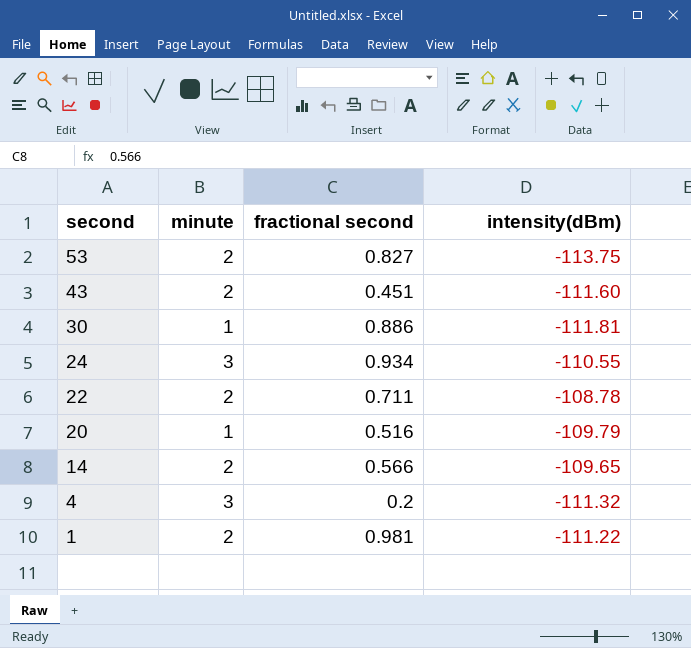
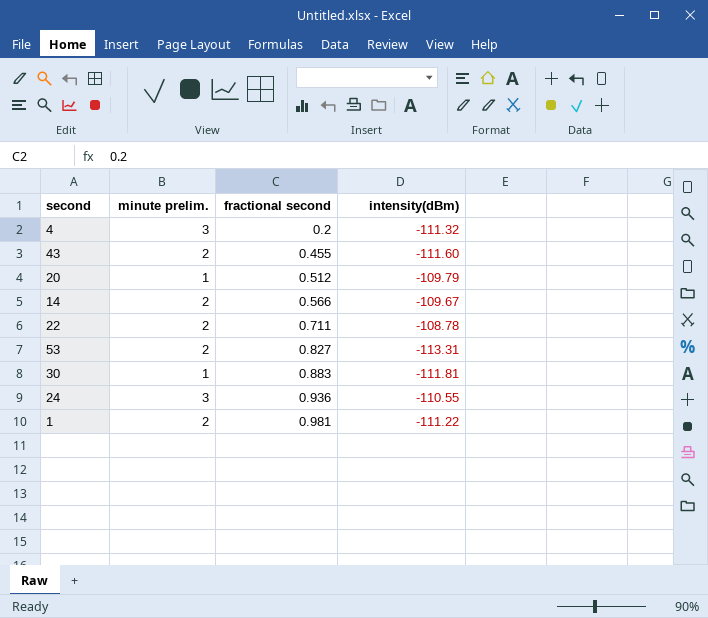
row order: second descending -> fractional second ascending
column name: minute -> minute prelim.
43 | fractional second: 0.451 -> 0.455
20 | fractional second: 0.516 -> 0.512
14 | intensity(dBm): -109.65 -> -109.67
53 | intensity(dBm): -113.75 -> -113.31
30 | fractional second: 0.886 -> 0.883
24 | fractional second: 0.934 -> 0.936

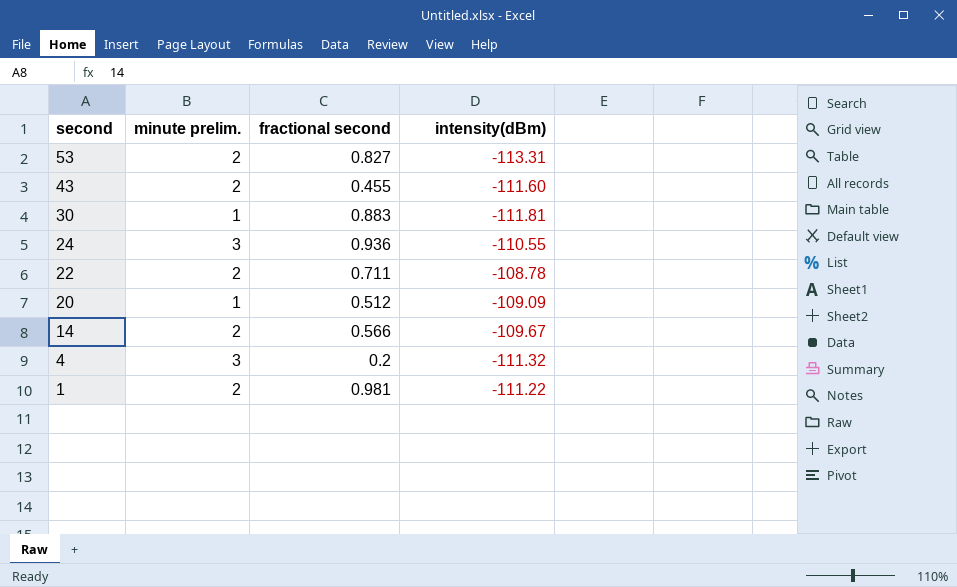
row order: fractional second ascending -> second descending
20 | intensity(dBm): -109.79 -> -109.09

